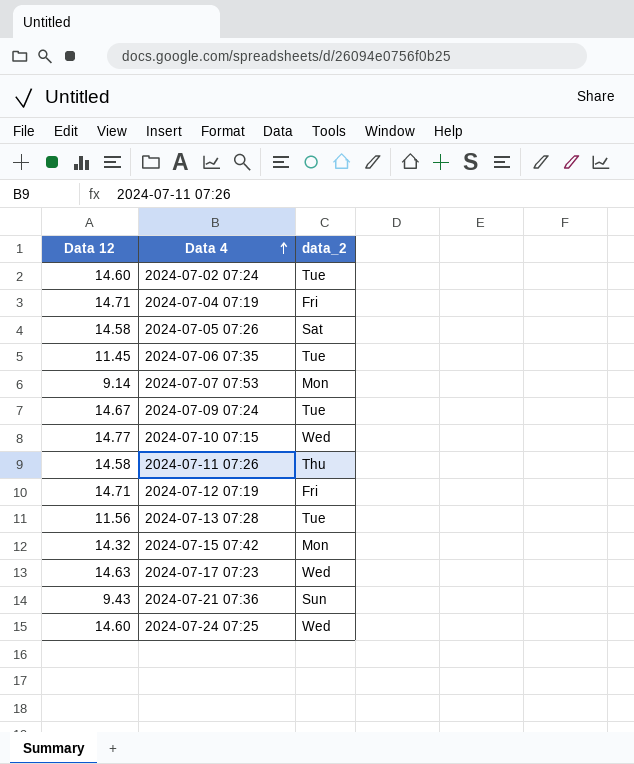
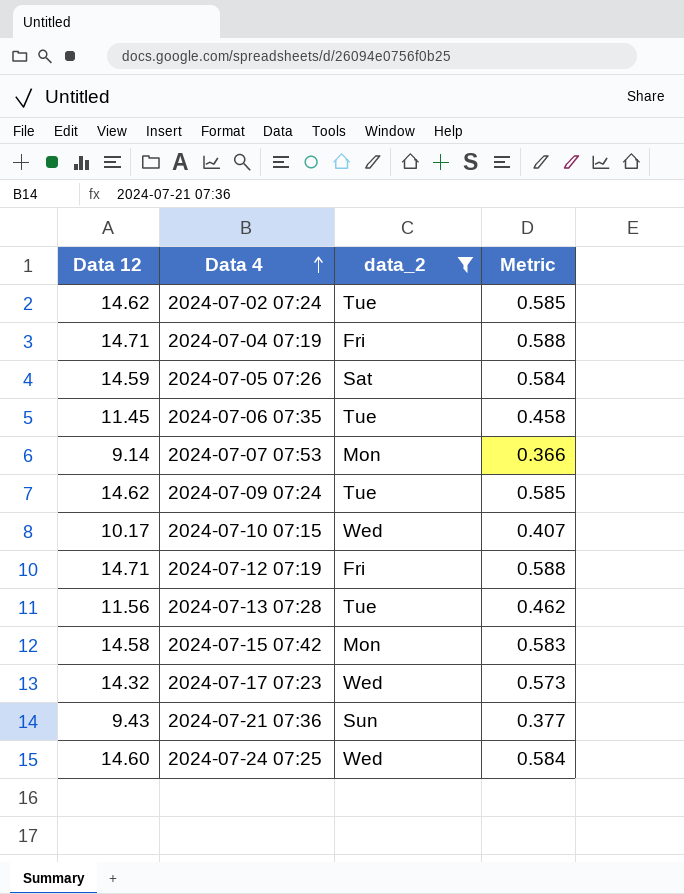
filter: none -> data_2 != Thu
column Metric | formula: none -> [Data 12] * 0.04
2024-07-02 07:24 | Data 12: 14.60 -> 14.62
2024-07-05 07:26 | Data 12: 14.58 -> 14.59
2024-07-09 07:24 | Data 12: 14.67 -> 14.62
2024-07-10 07:15 | Data 12: 14.77 -> 10.17
2024-07-15 07:42 | Data 12: 14.32 -> 14.58
2024-07-17 07:23 | Data 12: 14.63 -> 14.32

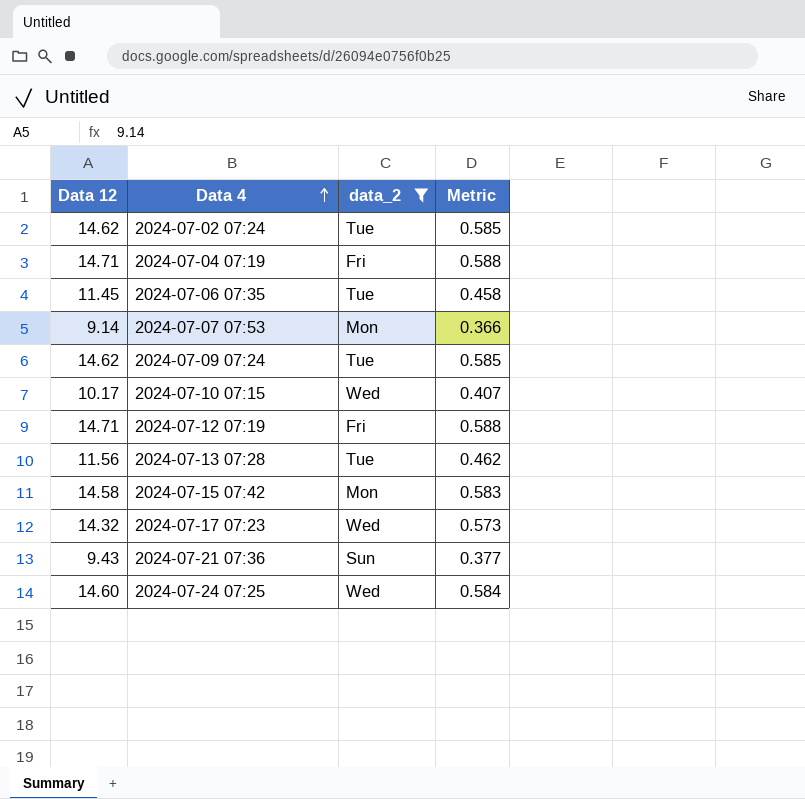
row 2024-07-05 07:26: 14.59 | Sat | 0.584 -> none

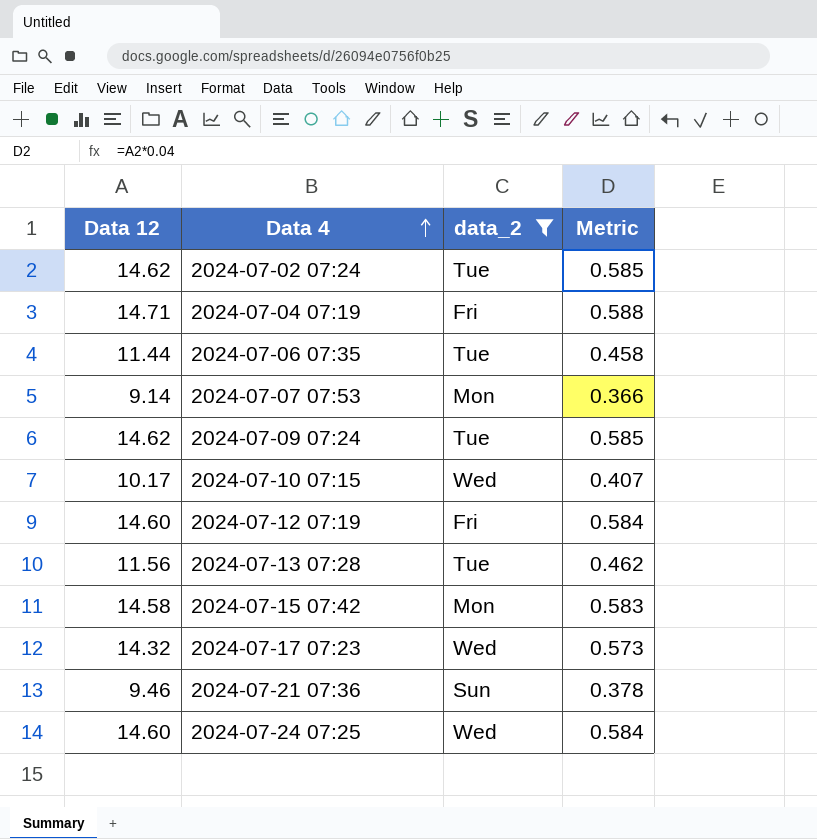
2024-07-06 07:35 | Data 12: 11.45 -> 11.44
2024-07-12 07:19 | Data 12: 14.71 -> 14.60
2024-07-12 07:19 | Metric: 0.588 -> 0.584
2024-07-21 07:36 | Data 12: 9.43 -> 9.46
2024-07-21 07:36 | Metric: 0.377 -> 0.378

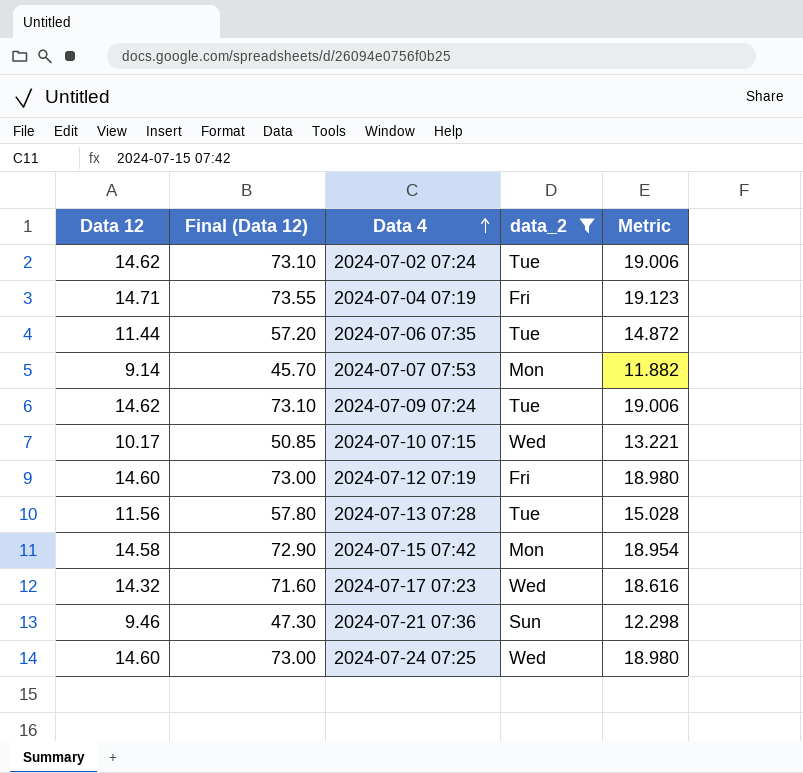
column Final (Data 12) | formula: none -> [Data 12] * 5
column Metric | formula: [Data 12] * 0.04 -> [Data 12] * 1.3

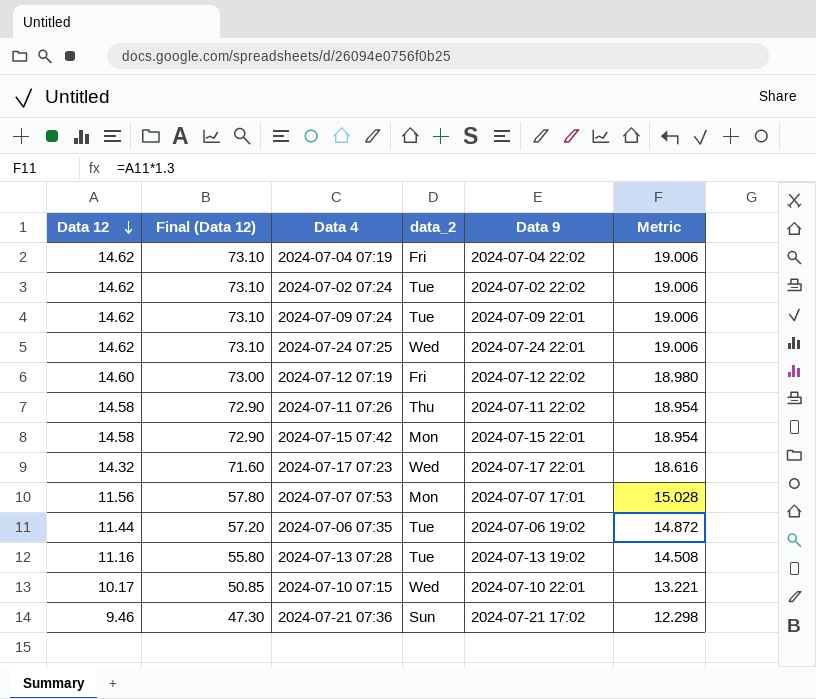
filter: data_2 != Thu -> none
row order: Data 4 ascending -> Data 12 descending
column Data 9 | position: none -> 5
2024-07-04 07:19 | Data 12: 14.71 -> 14.62
2024-07-04 07:19 | Final (Data 12): 73.55 -> 73.10
2024-07-04 07:19 | Metric: 19.123 -> 19.006
2024-07-24 07:25 | Data 12: 14.60 -> 14.62
2024-07-24 07:25 | Final (Data 12): 73.00 -> 73.10
2024-07-24 07:25 | Metric: 18.980 -> 19.006
2024-07-07 07:53 | Data 12: 9.14 -> 11.56
2024-07-07 07:53 | Final (Data 12): 45.70 -> 57.80
2024-07-07 07:53 | Metric: 11.882 -> 15.028
2024-07-13 07:28 | Data 12: 11.56 -> 11.16
2024-07-13 07:28 | Final (Data 12): 57.80 -> 55.80
2024-07-13 07:28 | Metric: 15.028 -> 14.508

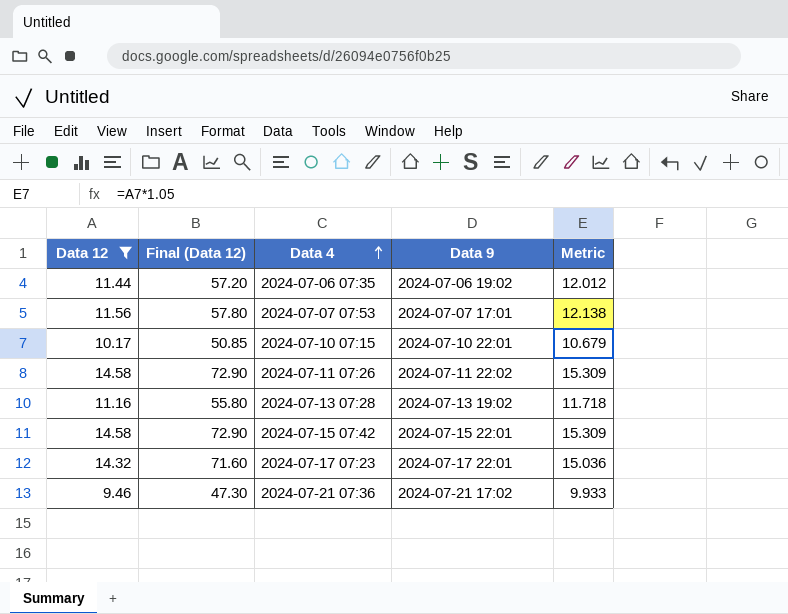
filter: none -> Data 12 <= 14.58
row order: Data 12 descending -> Data 4 ascending
column data_2 | position: 4 -> none
column Metric | formula: [Data 12] * 1.3 -> [Data 12] * 1.05

